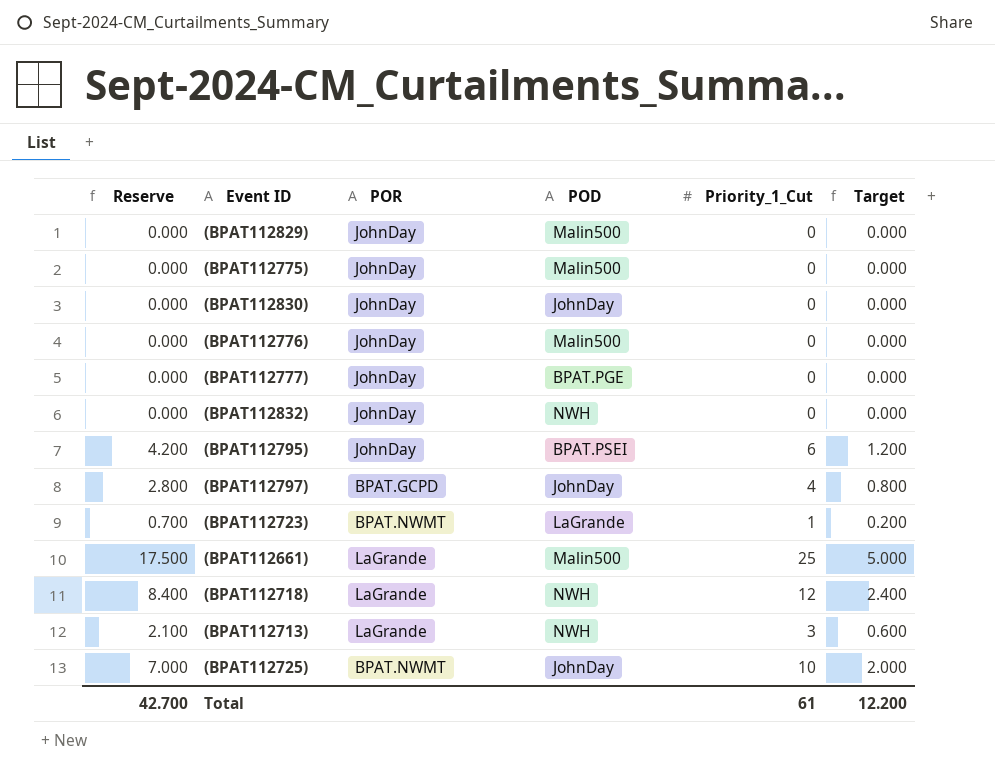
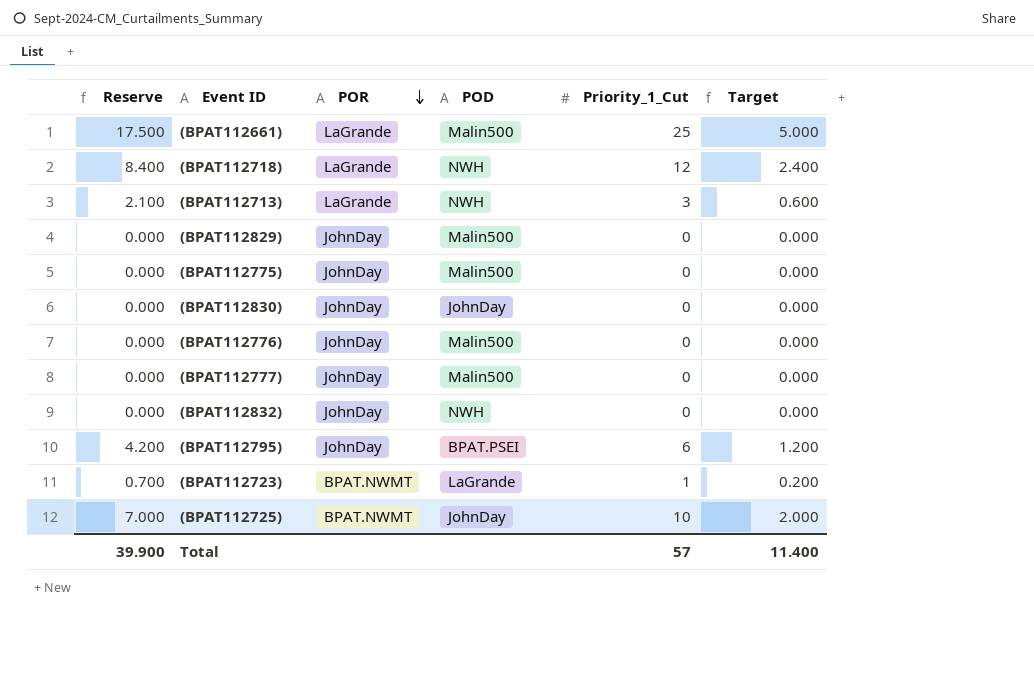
row order: none -> POR descending
row (BPAT112797): 2.800 | BPAT.GCPD | JohnDay | 4 | 0.800 -> none
(BPAT112777) | POD: BPAT.PGE -> Malin500
Total | Reserve: 42.700 -> 39.900
Total | Priority_1_Cut: 61 -> 57
Total | Target: 12.200 -> 11.400

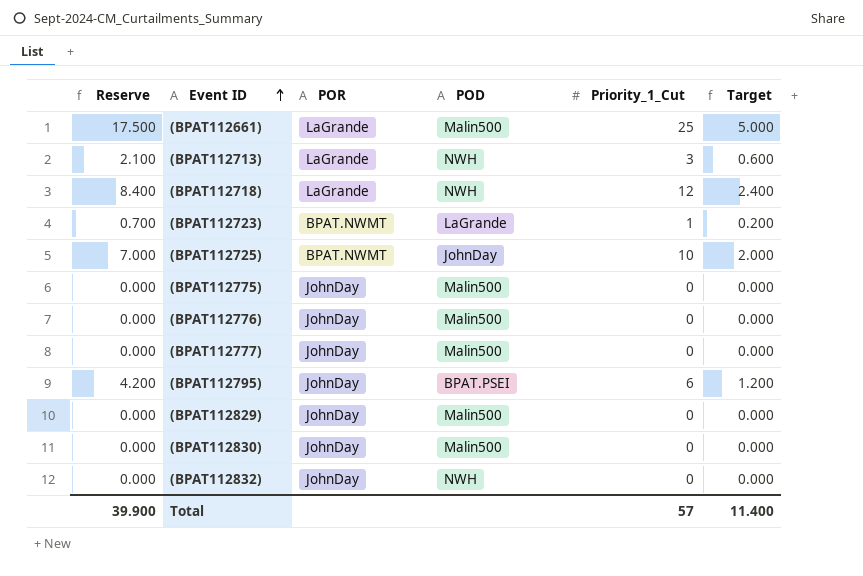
row order: POR descending -> Event ID ascending
(BPAT112830) | POD: JohnDay -> Malin500

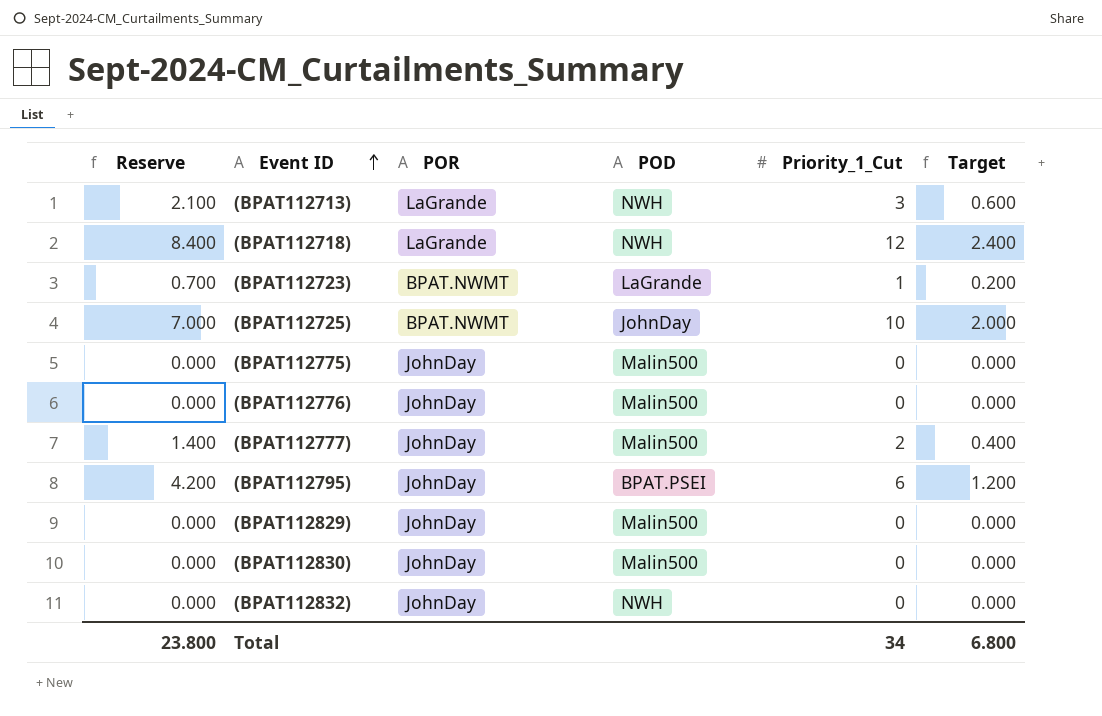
row (BPAT112661): 17.500 | LaGrande | Malin500 | 25 | 5.000 -> none
(BPAT112777) | Reserve: 0.000 -> 1.400
(BPAT112777) | Priority_1_Cut: 0 -> 2
(BPAT112777) | Target: 0.000 -> 0.400
Total | Reserve: 39.900 -> 23.800
Total | Priority_1_Cut: 57 -> 34
Total | Target: 11.400 -> 6.800

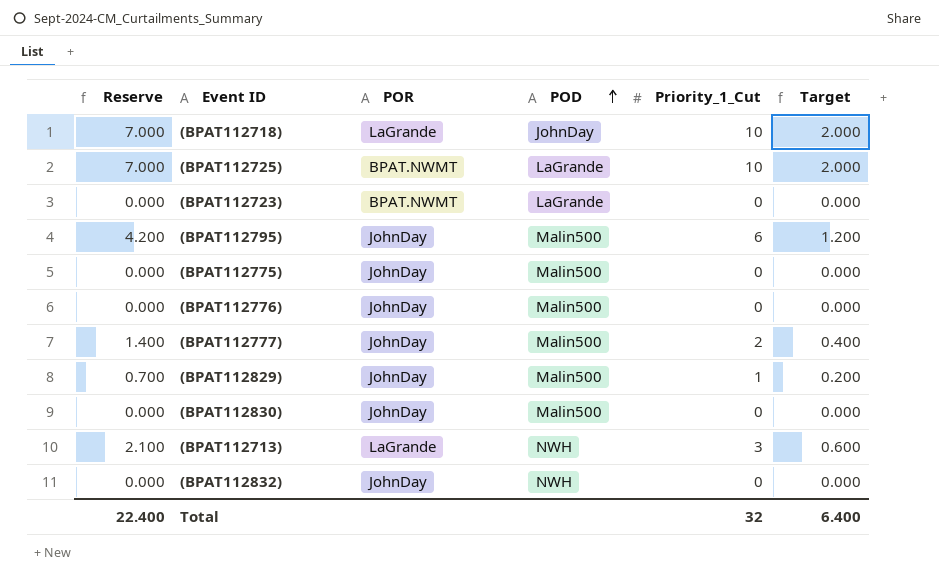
row order: Event ID ascending -> POD ascending
(BPAT112718) | Reserve: 8.400 -> 7.000
(BPAT112718) | POD: NWH -> JohnDay
(BPAT112718) | Priority_1_Cut: 12 -> 10
(BPAT112718) | Target: 2.400 -> 2.000
(BPAT112725) | POD: JohnDay -> LaGrande
(BPAT112723) | Reserve: 0.700 -> 0.000
(BPAT112723) | Priority_1_Cut: 1 -> 0
(BPAT112723) | Target: 0.200 -> 0.000
(BPAT112795) | POD: BPAT.PSEI -> Malin500
(BPAT112829) | Reserve: 0.000 -> 0.700
(BPAT112829) | Priority_1_Cut: 0 -> 1
(BPAT112829) | Target: 0.000 -> 0.200
Total | Reserve: 23.800 -> 22.400
Total | Priority_1_Cut: 34 -> 32
Total | Target: 6.800 -> 6.400

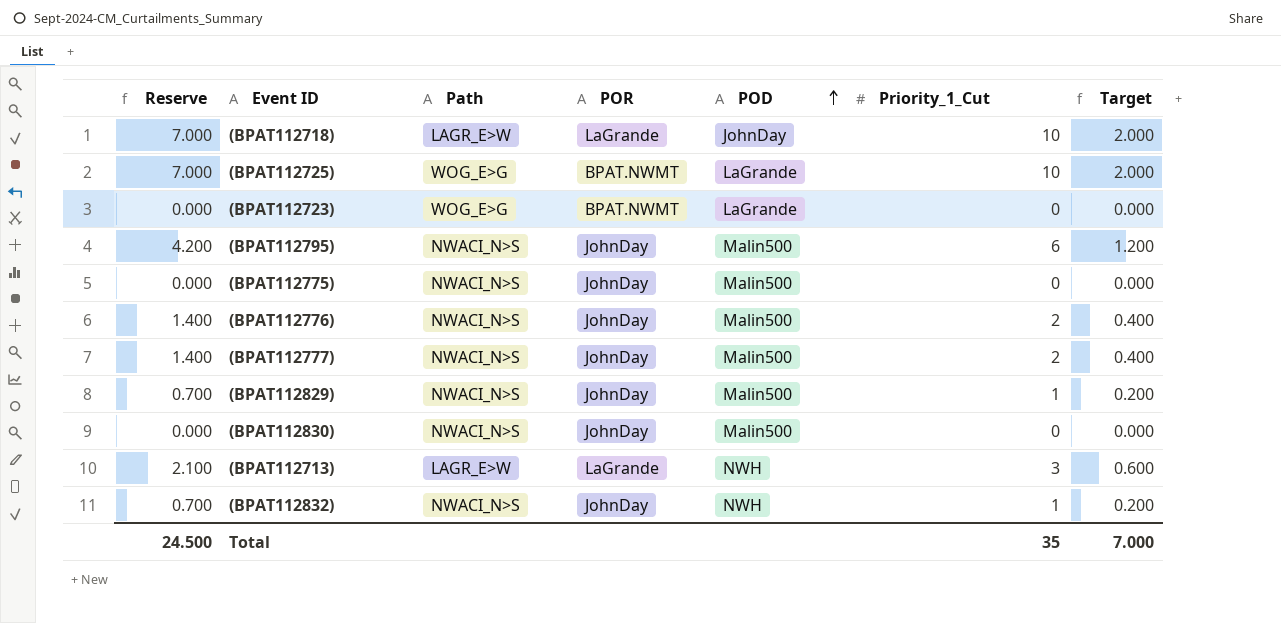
column Path | position: none -> 3
(BPAT112776) | Reserve: 0.000 -> 1.400
(BPAT112776) | Priority_1_Cut: 0 -> 2
(BPAT112776) | Target: 0.000 -> 0.400
(BPAT112832) | Reserve: 0.000 -> 0.700
(BPAT112832) | Priority_1_Cut: 0 -> 1
(BPAT112832) | Target: 0.000 -> 0.200
Total | Reserve: 22.400 -> 24.500
Total | Priority_1_Cut: 32 -> 35
Total | Target: 6.400 -> 7.000

